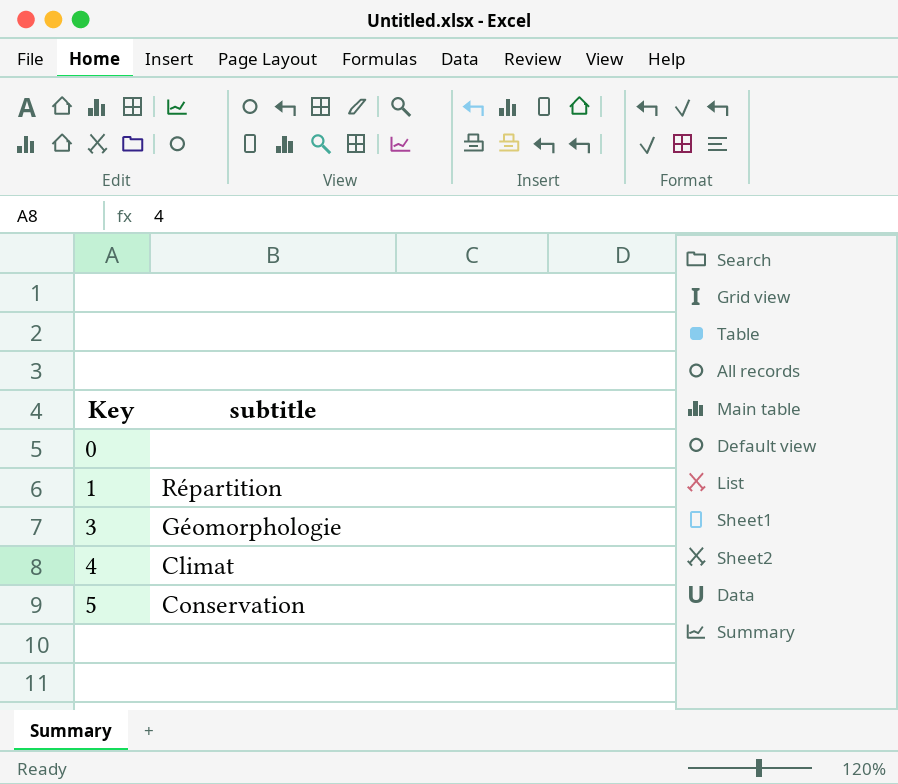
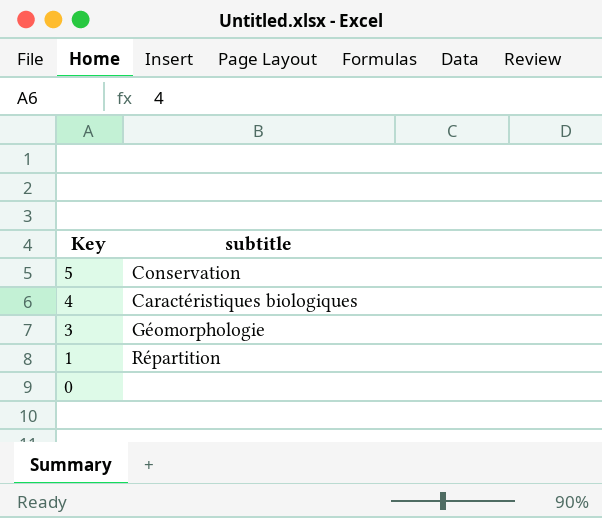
row order: Key ascending -> Key descending
4 | subtitle: Climat -> Caractéristiques biologiques

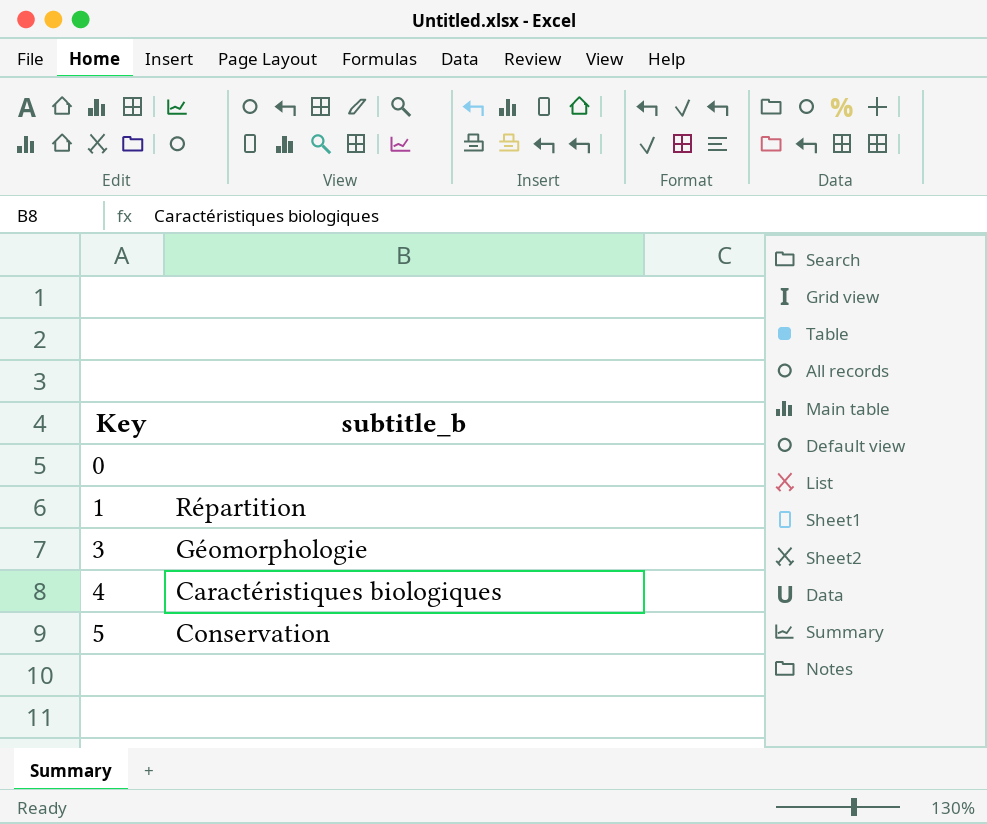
row order: Key descending -> Key ascending
column name: subtitle -> subtitle_b

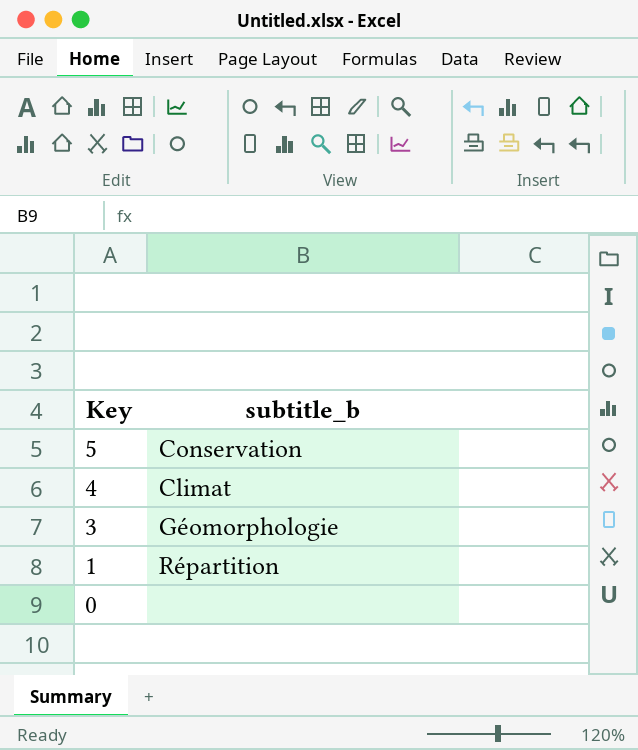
row order: Key ascending -> Key descending
4 | subtitle_b: Caractéristiques biologiques -> Climat

